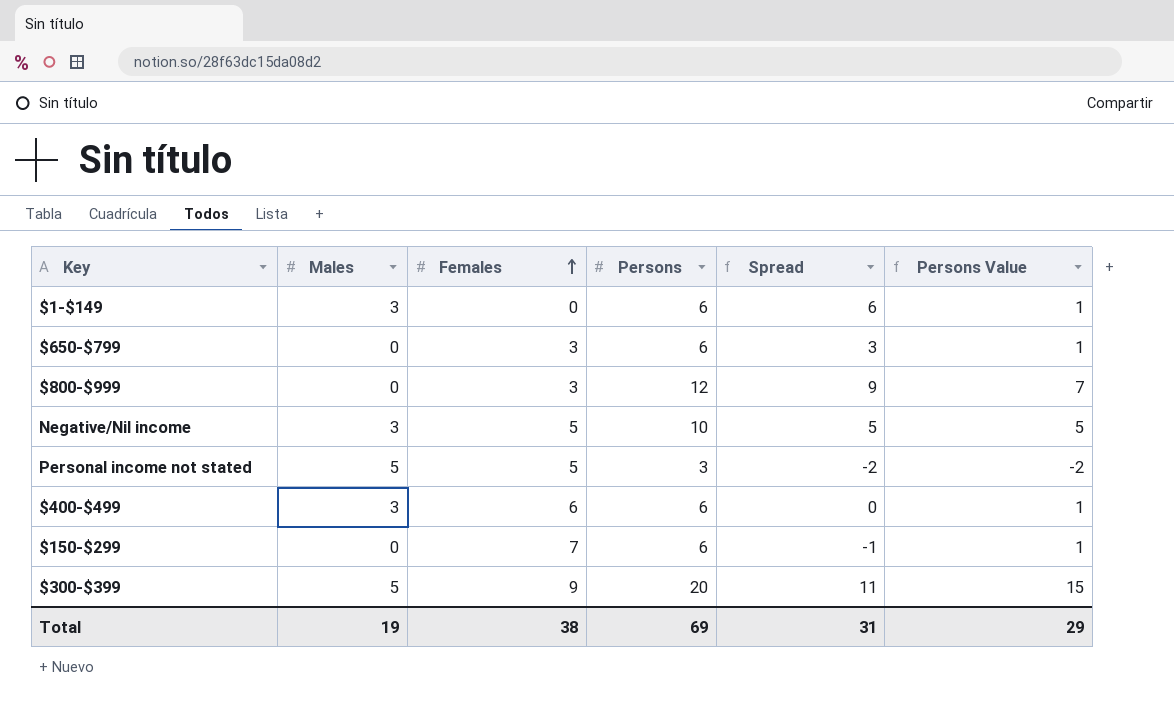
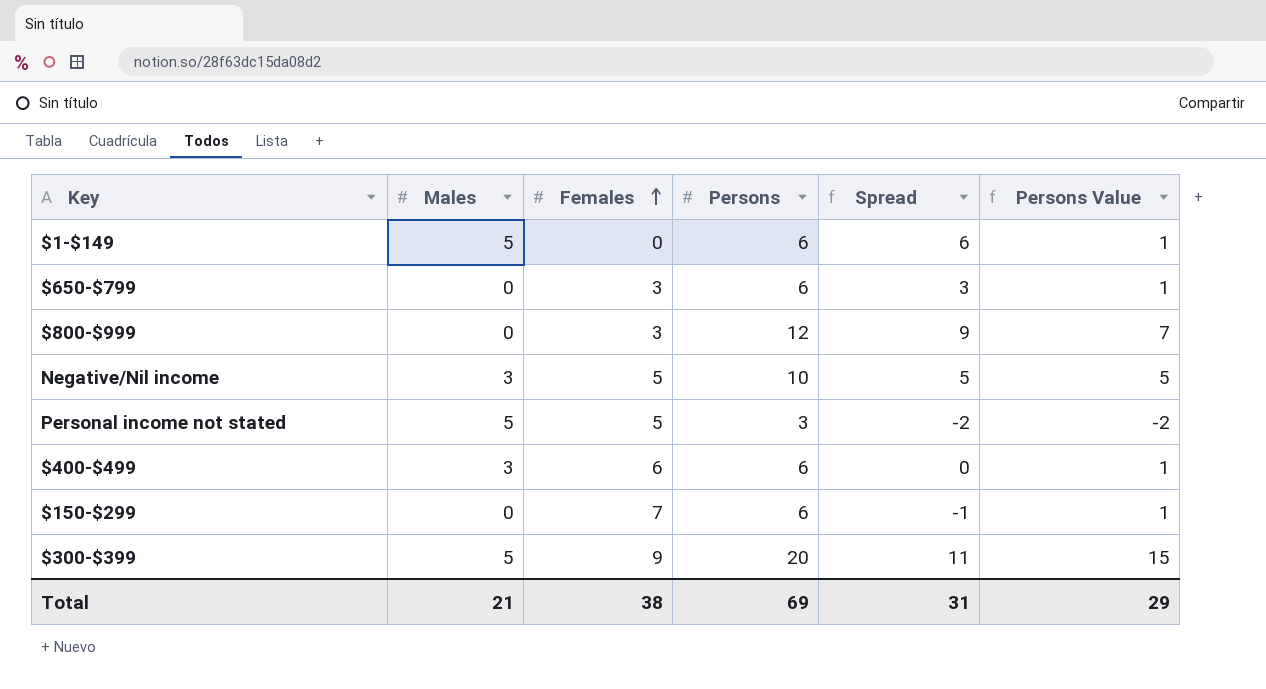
$1-$149 | Males: 3 -> 5
Total | Males: 19 -> 21

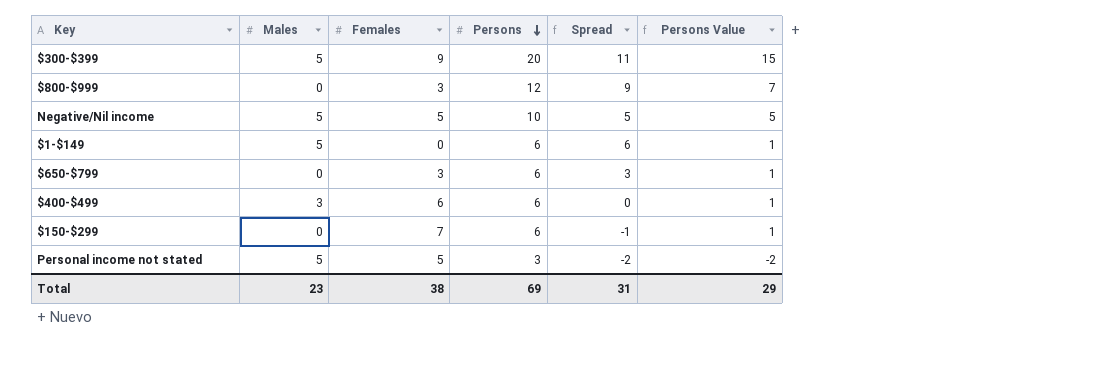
row order: Females ascending -> Persons descending
Negative/Nil income | Males: 3 -> 5
Total | Males: 21 -> 23

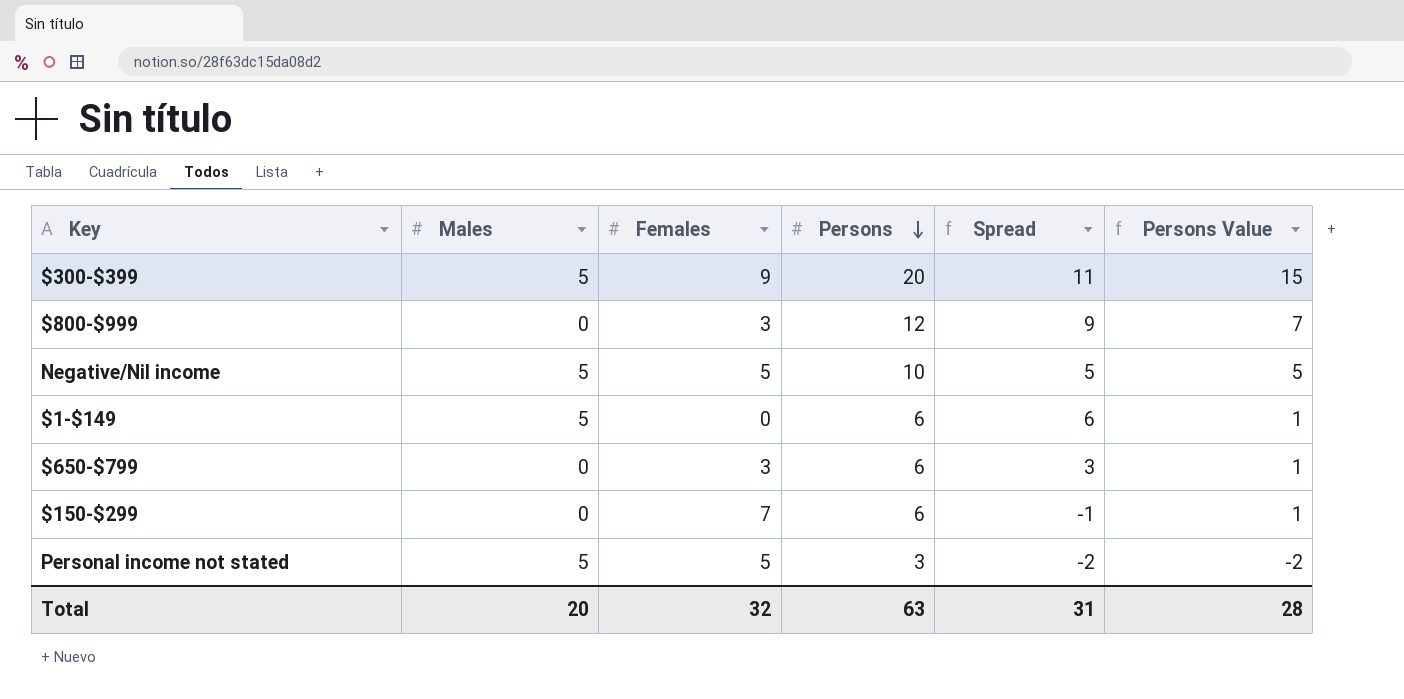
row $400-$499: 3 | 6 | 6 | 0 | 1 -> none
Total | Males: 23 -> 20
Total | Females: 38 -> 32
Total | Persons: 69 -> 63
Total | Persons Value: 29 -> 28

